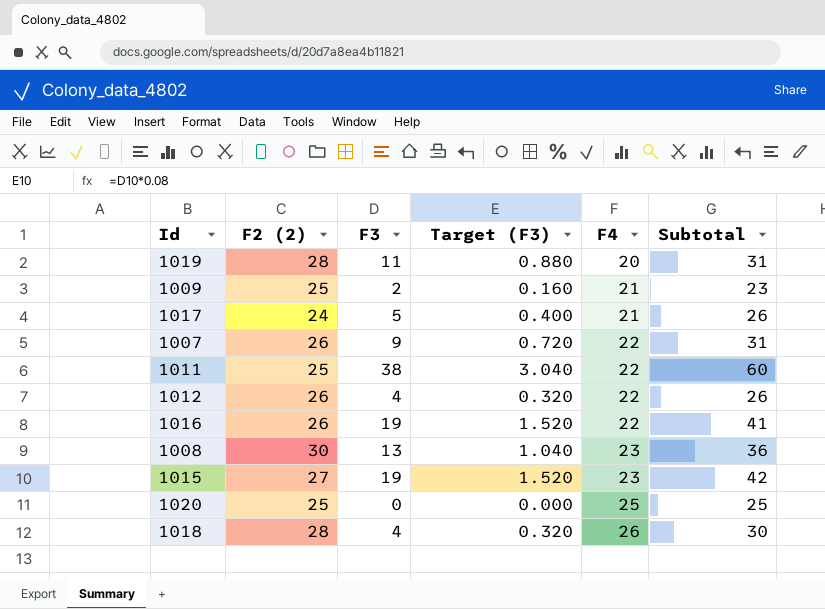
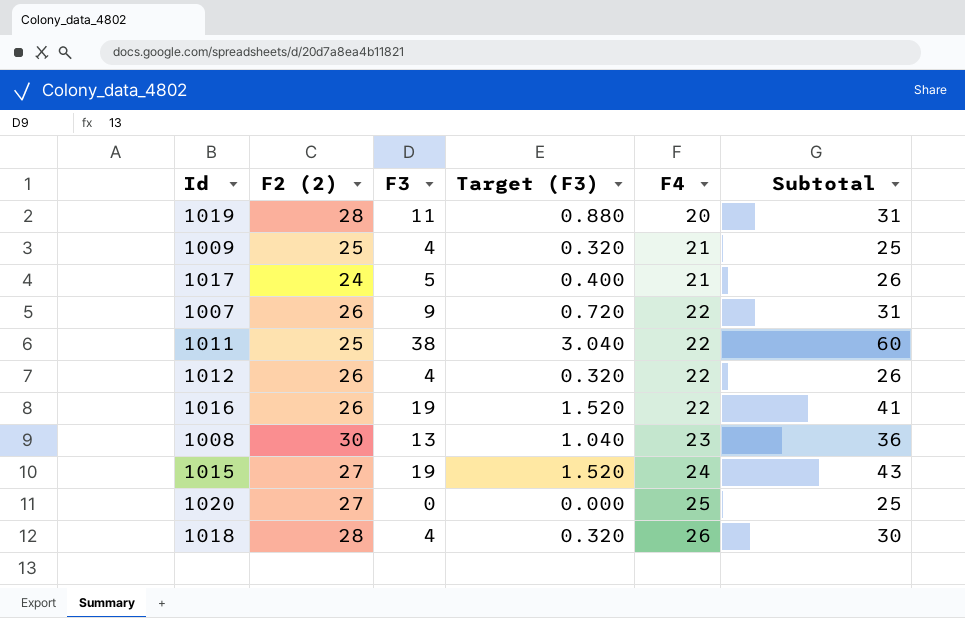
1009 | F3: 2 -> 4
1009 | Target (F3): 0.160 -> 0.320
1009 | Subtotal: 23 -> 25
1015 | F4: 23 -> 24
1015 | Subtotal: 42 -> 43
1020 | F2 (2): 25 -> 27

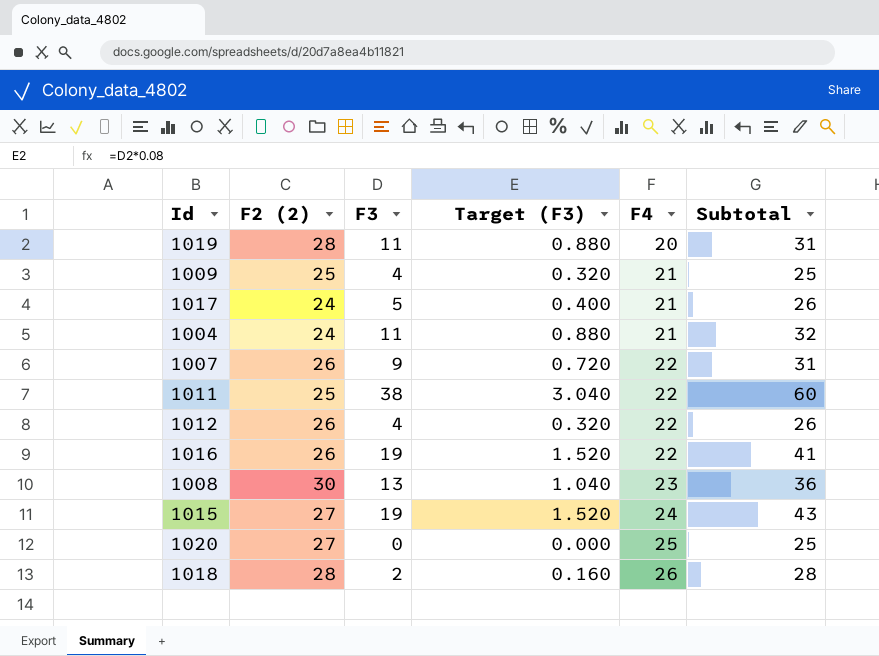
row 1004: none -> 24 | 11 | 0.880 | 21 | 32
1018 | F3: 4 -> 2
1018 | Target (F3): 0.320 -> 0.160
1018 | Subtotal: 30 -> 28

